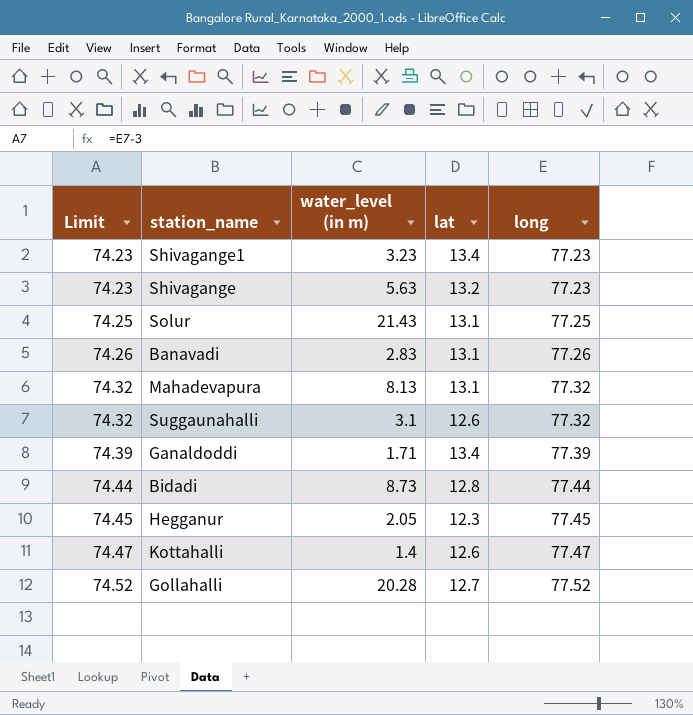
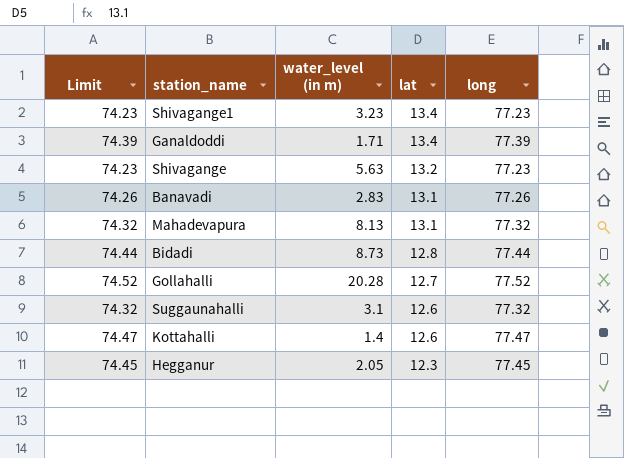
row order: Limit ascending -> lat descending
row Solur: 74.25 | 21.43 | 13.1 | 77.25 -> none

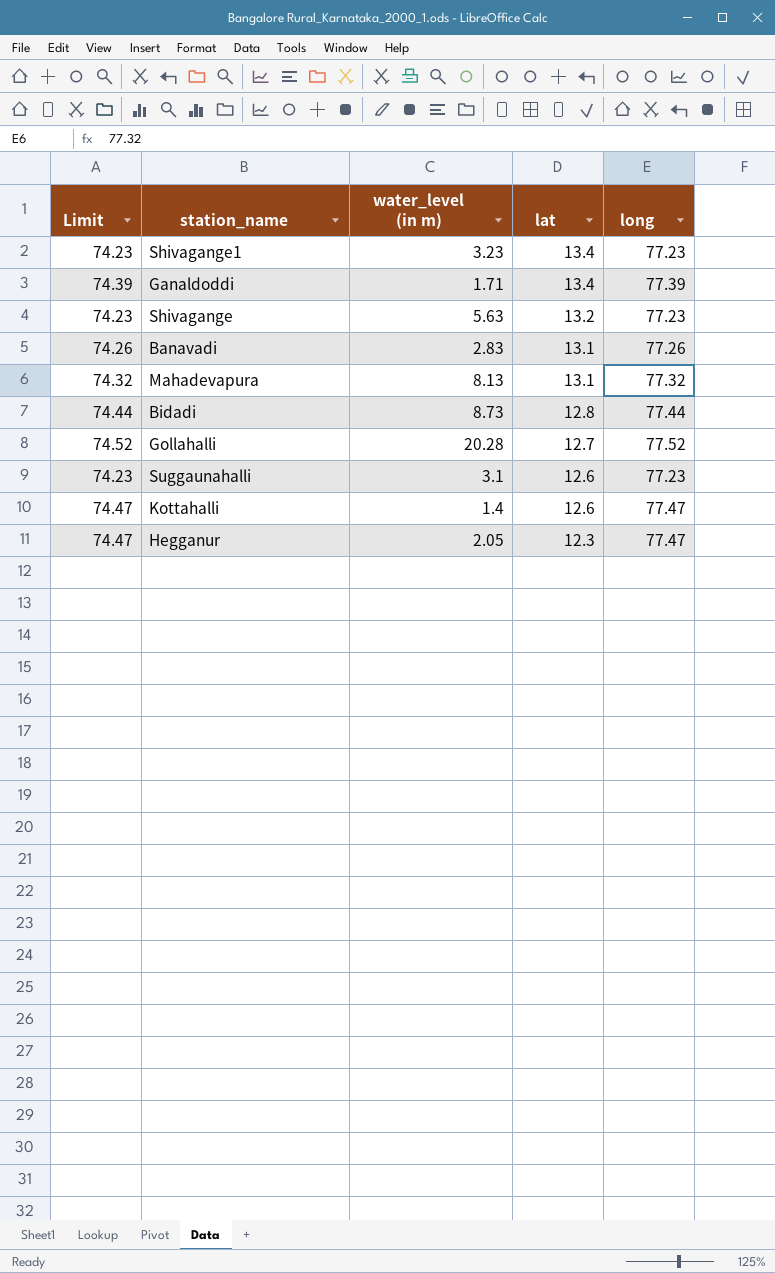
Suggaunahalli | Limit: 74.32 -> 74.23
Suggaunahalli | long: 77.32 -> 77.23
Hegganur | Limit: 74.45 -> 74.47
Hegganur | long: 77.45 -> 77.47

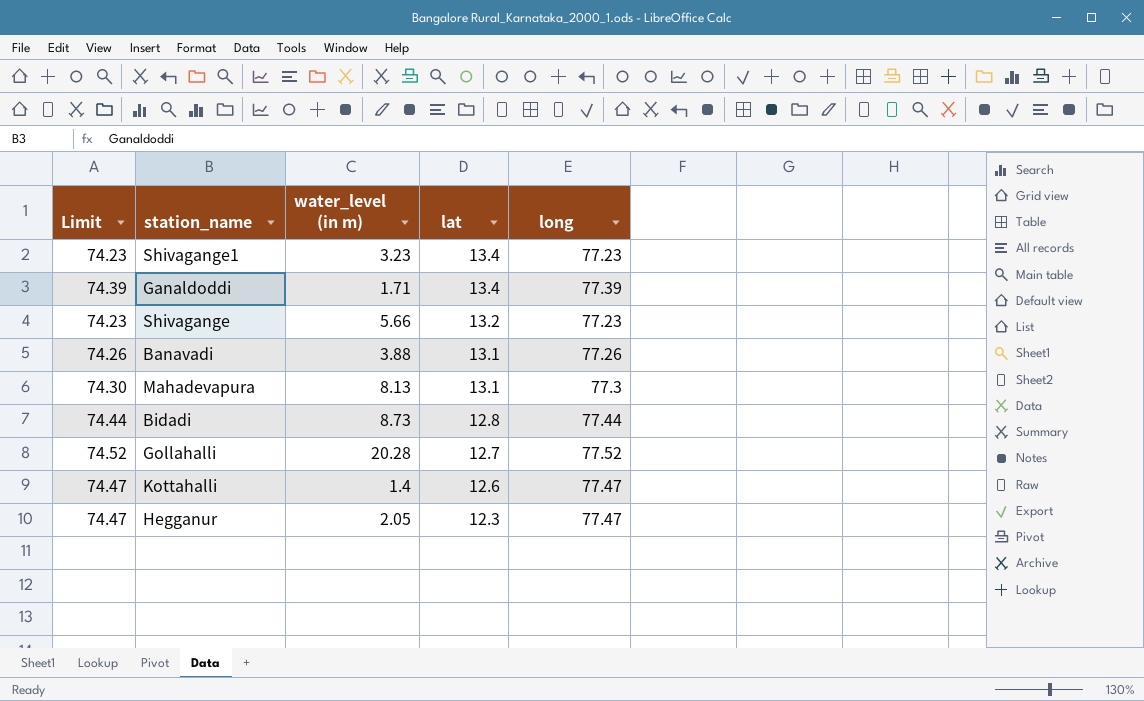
row Suggaunahalli: 74.23 | 3.1 | 12.6 | 77.23 -> none
Shivagange | water_level (in m): 5.63 -> 5.66
Banavadi | water_level (in m): 2.83 -> 3.88
Mahadevapura | Limit: 74.32 -> 74.30
Mahadevapura | long: 77.32 -> 77.3

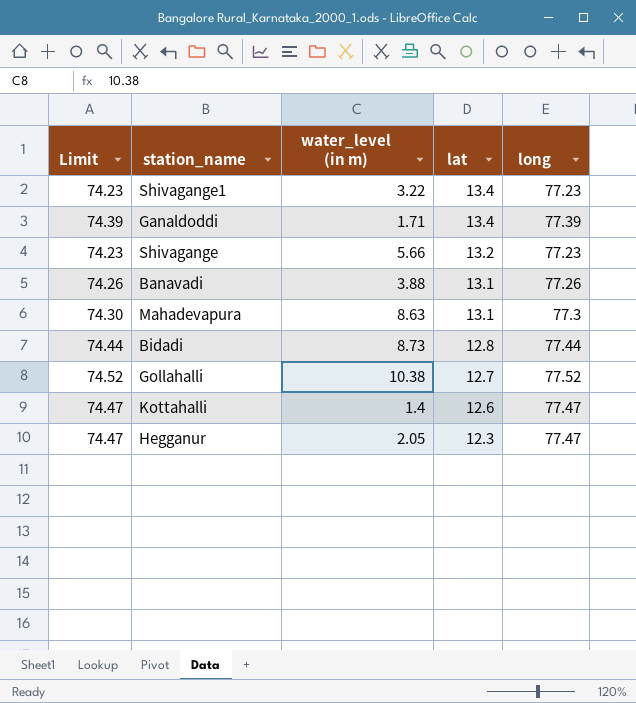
Shivagange1 | water_level (in m): 3.23 -> 3.22
Mahadevapura | water_level (in m): 8.13 -> 8.63
Gollahalli | water_level (in m): 20.28 -> 10.38

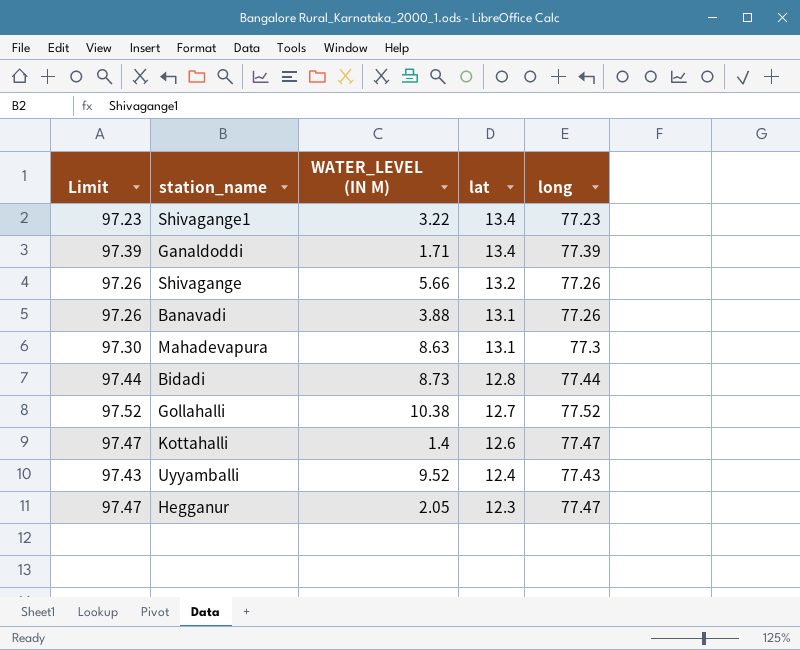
column Limit | formula: [long] - 3 -> [long] + 20
column name: water_level (in m) -> WATER_LEVEL (IN M)
Shivagange | long: 77.23 -> 77.26
row Uyyamballi: none -> 97.43 | 9.52 | 12.4 | 77.43

